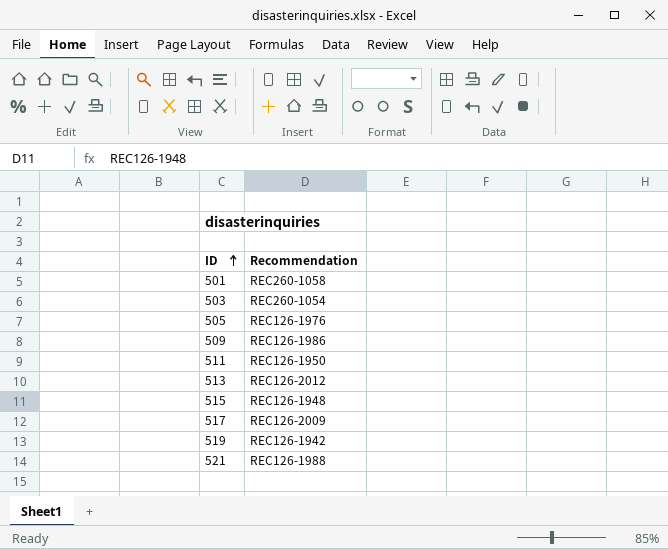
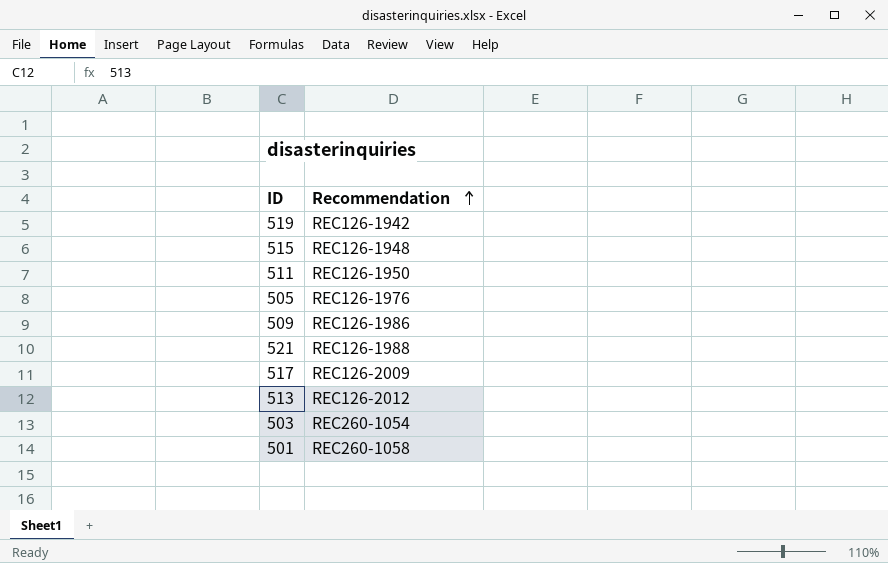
row order: ID ascending -> Recommendation ascending

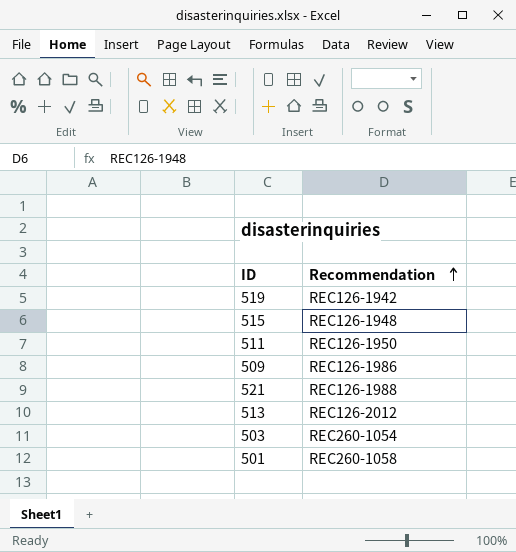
row 505: REC126-1976 -> none
row 517: REC126-2009 -> none

